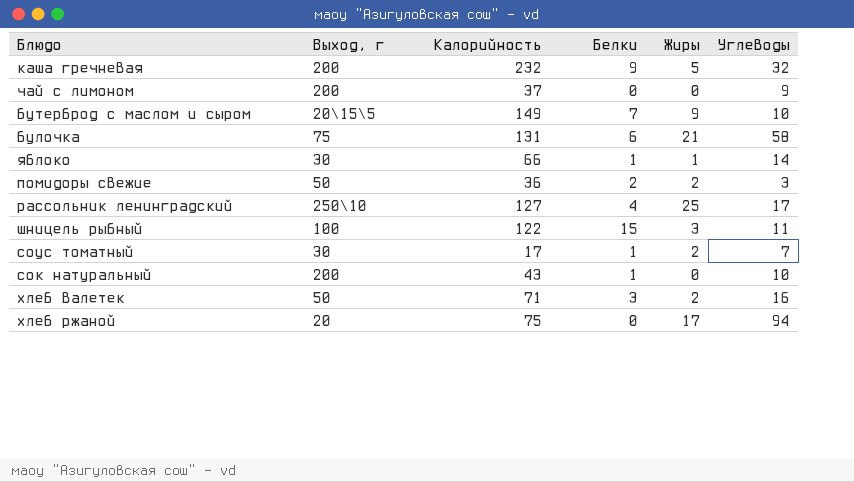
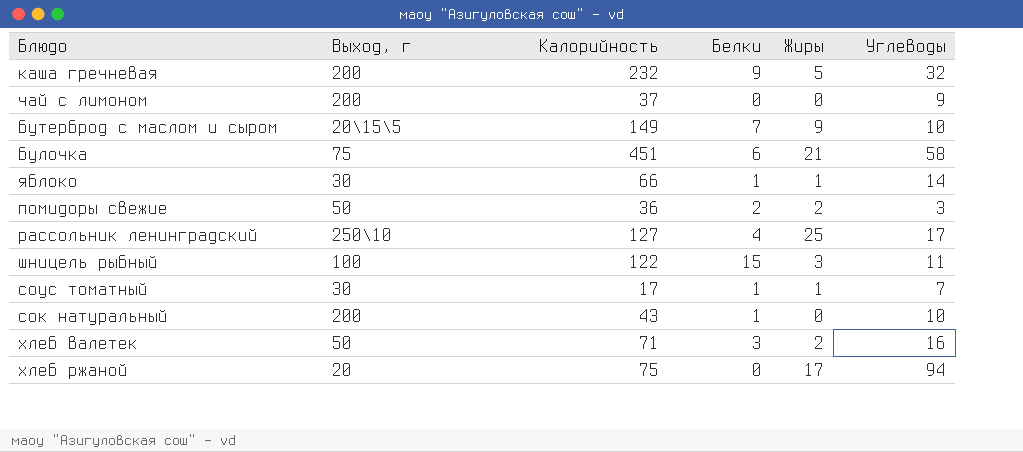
булочка | Калорийность: 131 -> 451
соус томатный | Жиры: 2 -> 1

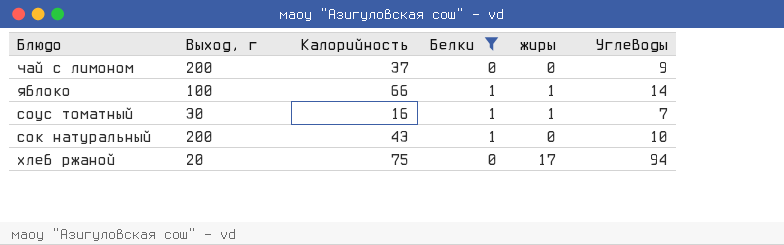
filter: none -> Белки <= 1
column name: Жиры -> жиры
яблоко | Выход, г: 30 -> 100
соус томатный | Калорийность: 17 -> 16

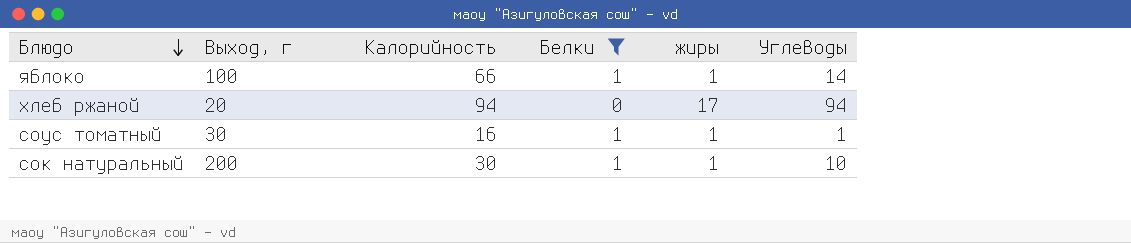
row order: none -> Блюдо descending
row чай с лимоном: 200 | 37 | 0 | 0 | 9 -> none
хлеб ржаной | Калорийность: 75 -> 94
соус томатный | Углеводы: 7 -> 1
сок натуральный | Калорийность: 43 -> 30
сок натуральный | жиры: 0 -> 1

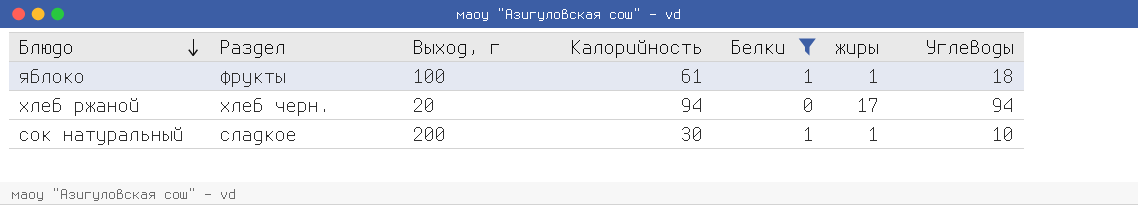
column Раздел | position: none -> 2
row соус томатный: 30 | 16 | 1 | 1 | 1 -> none
яблоко | Калорийность: 66 -> 61
яблоко | Углеводы: 14 -> 18

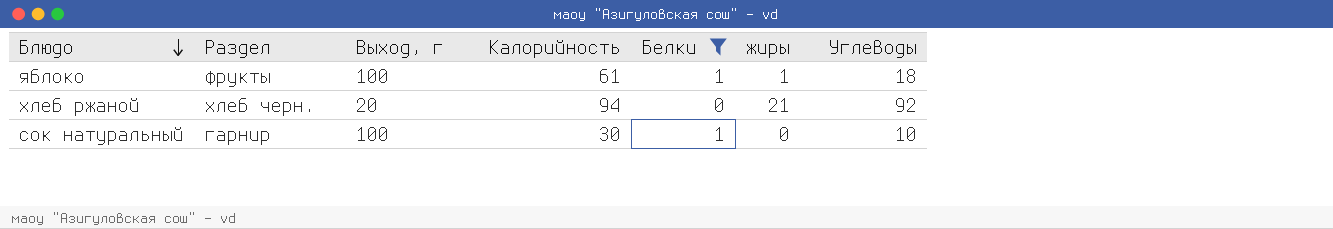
хлеб ржаной | жиры: 17 -> 21
хлеб ржаной | Углеводы: 94 -> 92
сок натуральный | Раздел: сладкое -> гарнир
сок натуральный | Выход, г: 200 -> 100
сок натуральный | жиры: 1 -> 0

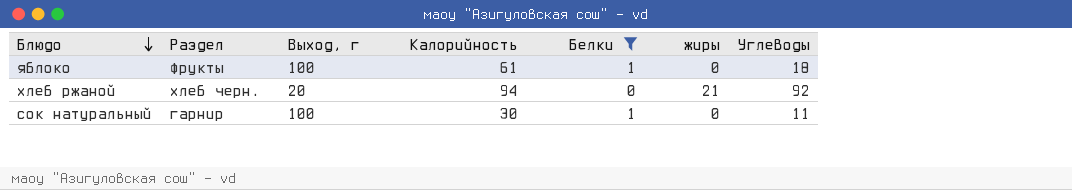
яблоко | жиры: 1 -> 0
сок натуральный | Углеводы: 10 -> 11

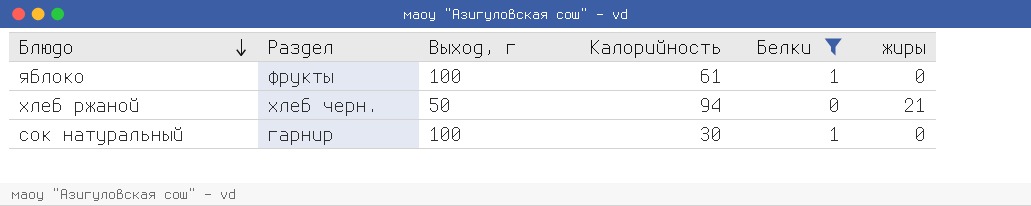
column Углеводы | position: 7 -> none
хлеб ржаной | Выход, г: 20 -> 50

